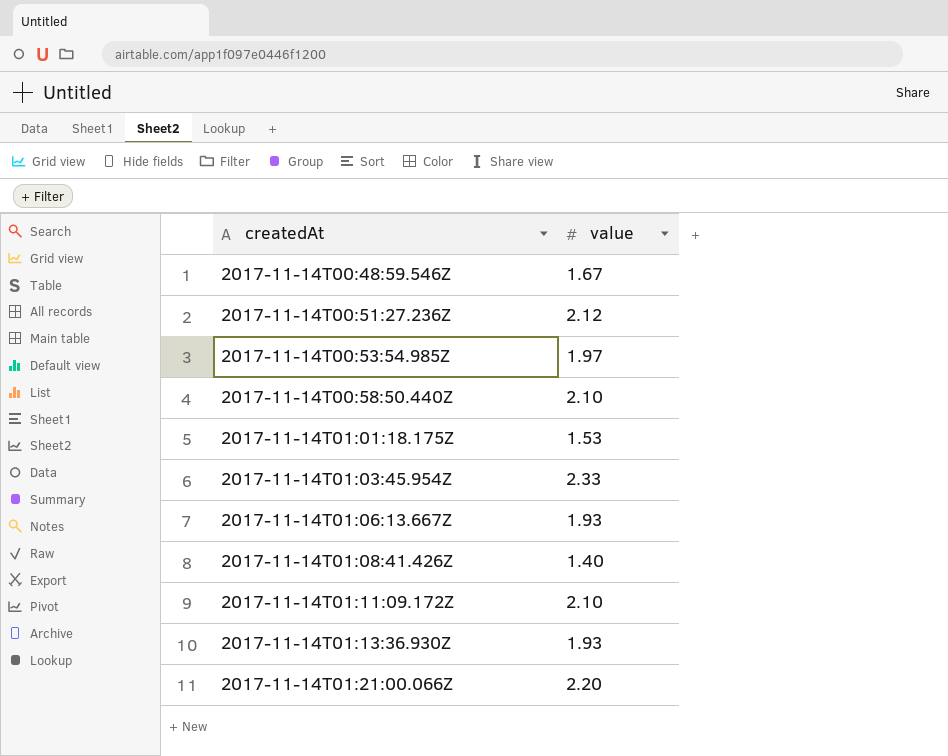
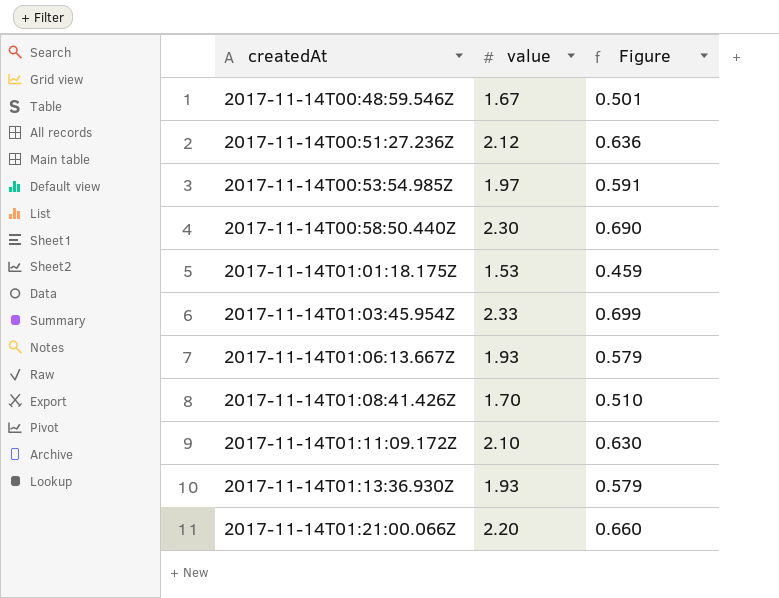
column Figure | formula: none -> [value] * 0.3
2017-11-14T00:58:50.440Z | value: 2.10 -> 2.30
2017-11-14T01:08:41.426Z | value: 1.40 -> 1.70

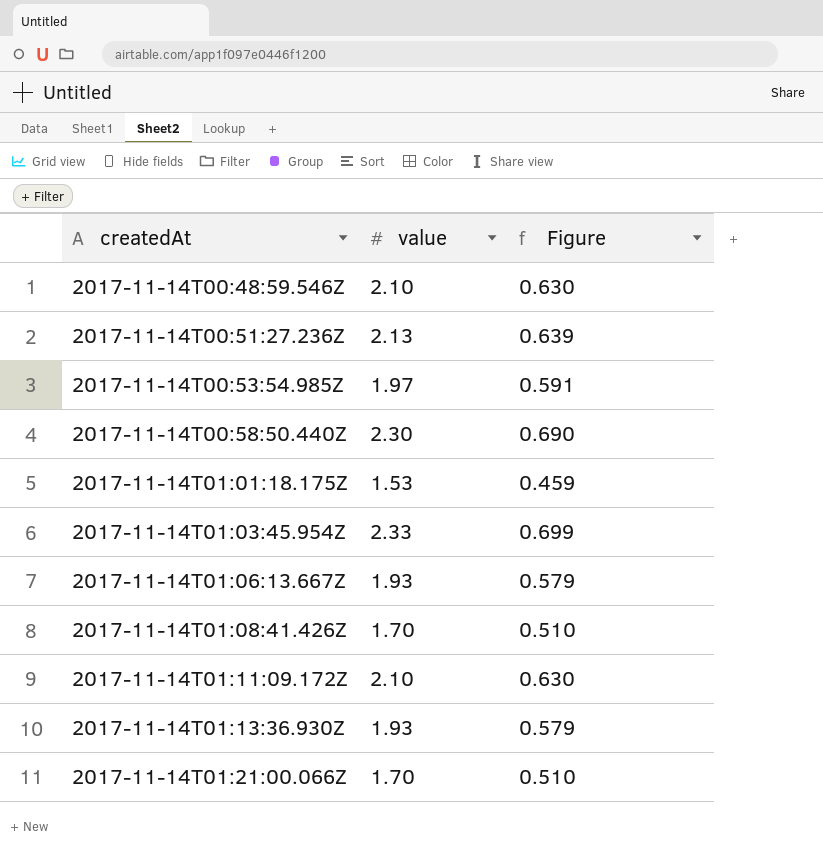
2017-11-14T00:48:59.546Z | value: 1.67 -> 2.10
2017-11-14T00:48:59.546Z | Figure: 0.501 -> 0.630
2017-11-14T00:51:27.236Z | value: 2.12 -> 2.13
2017-11-14T00:51:27.236Z | Figure: 0.636 -> 0.639
2017-11-14T01:21:00.066Z | value: 2.20 -> 1.70
2017-11-14T01:21:00.066Z | Figure: 0.660 -> 0.510

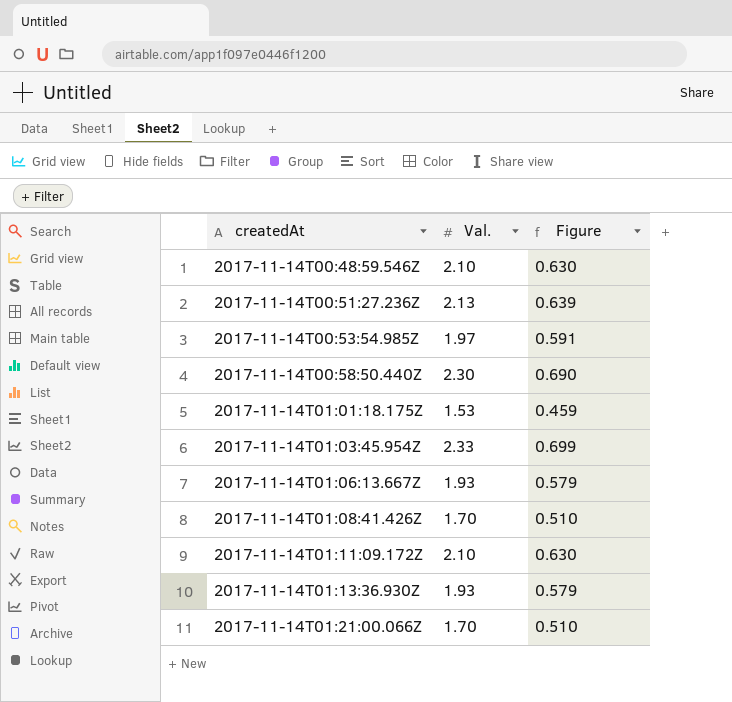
column name: value -> Val.

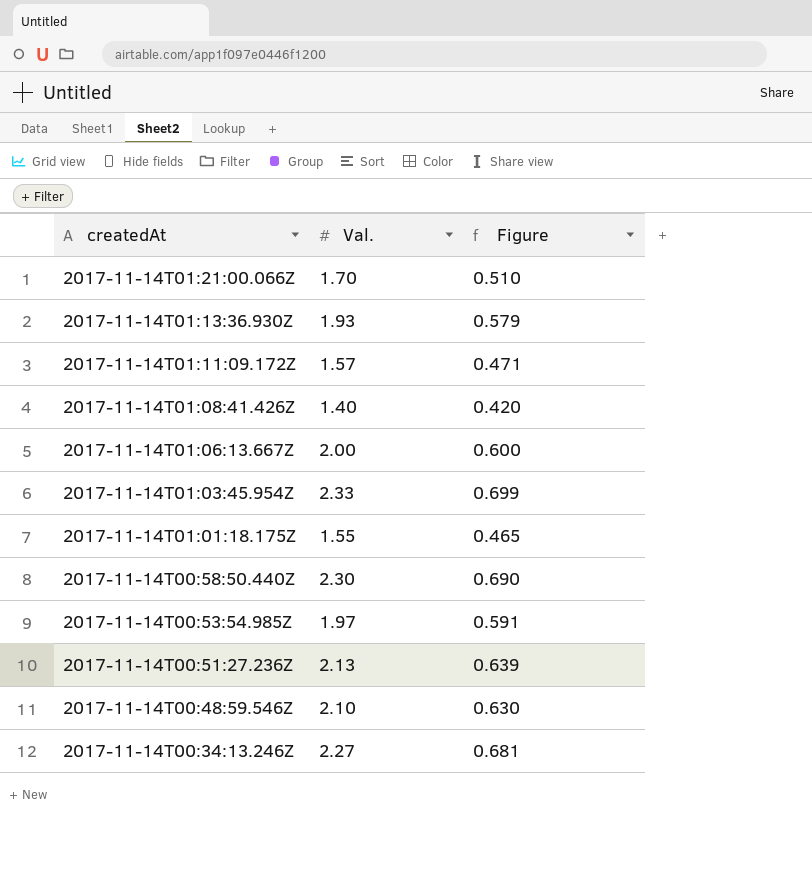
row order: createdAt ascending -> createdAt descending
2017-11-14T01:11:09.172Z | Val.: 2.10 -> 1.57
2017-11-14T01:11:09.172Z | Figure: 0.630 -> 0.471
2017-11-14T01:08:41.426Z | Val.: 1.70 -> 1.40
2017-11-14T01:08:41.426Z | Figure: 0.510 -> 0.420
2017-11-14T01:06:13.667Z | Val.: 1.93 -> 2.00
2017-11-14T01:06:13.667Z | Figure: 0.579 -> 0.600
2017-11-14T01:01:18.175Z | Val.: 1.53 -> 1.55
2017-11-14T01:01:18.175Z | Figure: 0.459 -> 0.465
row 2017-11-14T00:34:13.246Z: none -> 2.27 | 0.681

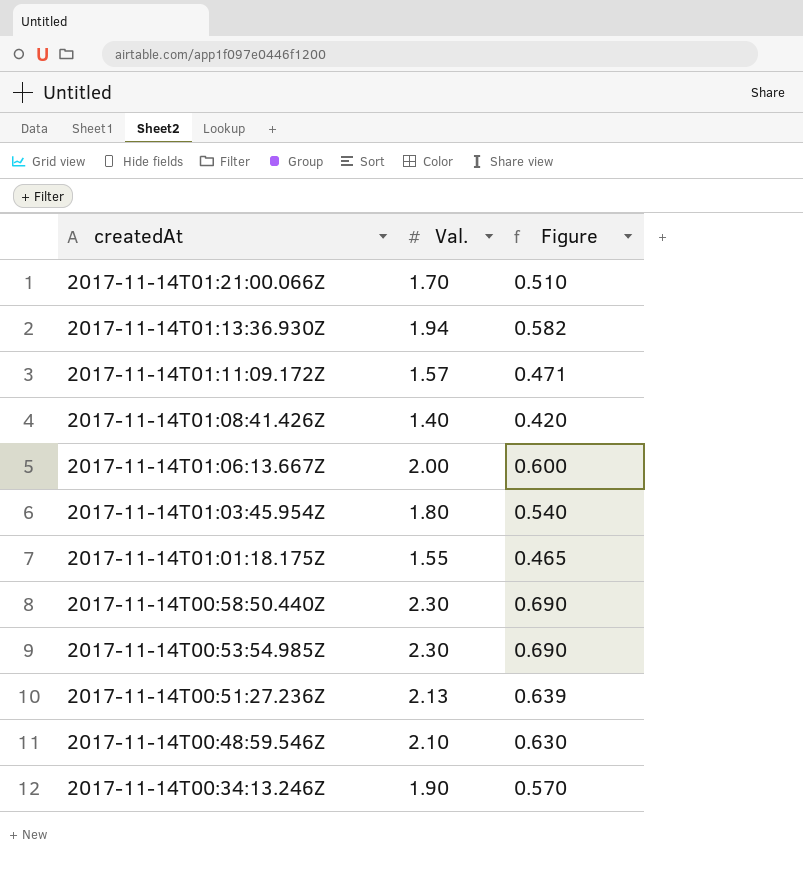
2017-11-14T01:13:36.930Z | Val.: 1.93 -> 1.94
2017-11-14T01:13:36.930Z | Figure: 0.579 -> 0.582
2017-11-14T01:03:45.954Z | Val.: 2.33 -> 1.80
2017-11-14T01:03:45.954Z | Figure: 0.699 -> 0.540
2017-11-14T00:53:54.985Z | Val.: 1.97 -> 2.30
2017-11-14T00:53:54.985Z | Figure: 0.591 -> 0.690
2017-11-14T00:34:13.246Z | Val.: 2.27 -> 1.90
2017-11-14T00:34:13.246Z | Figure: 0.681 -> 0.570

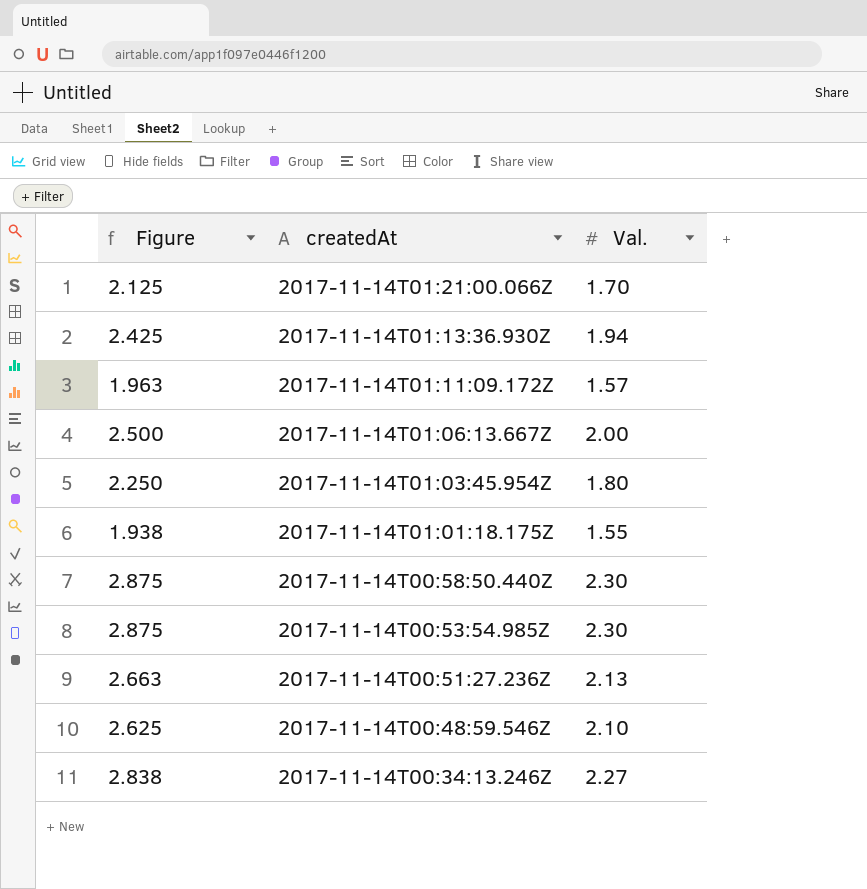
column Figure | formula: [Val.] * 0.3 -> [Val.] * 1.25
column Figure | position: 3 -> 1
row 2017-11-14T01:08:41.426Z: 1.40 | 0.420 -> none
2017-11-14T00:34:13.246Z | Val.: 1.90 -> 2.27

